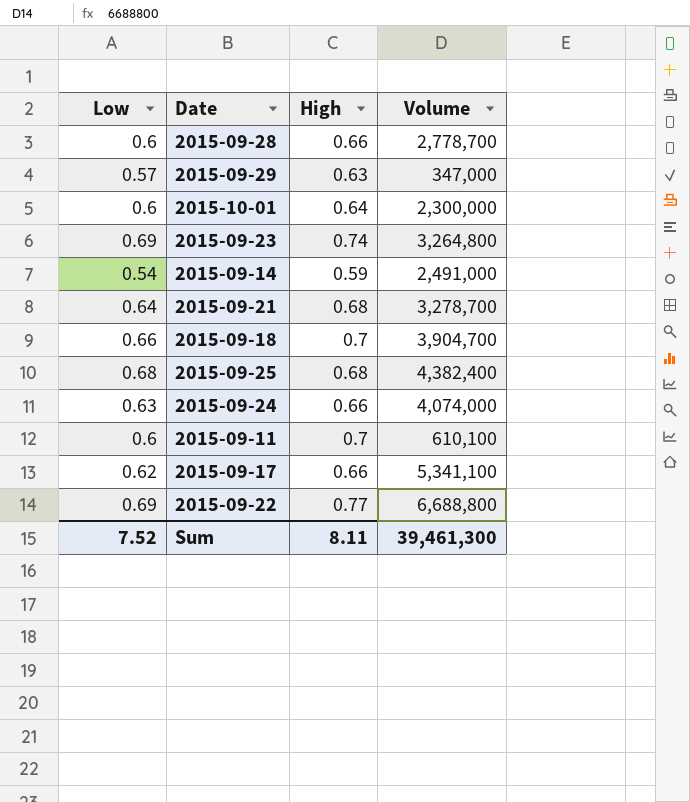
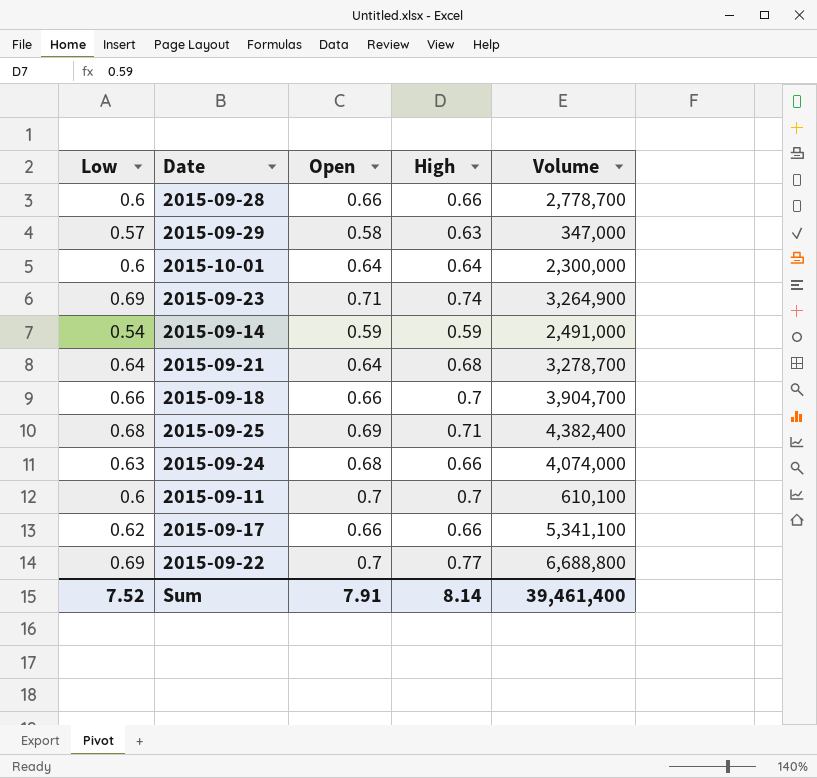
column Open | position: none -> 3
2015-09-23 | Volume: 3,264,800 -> 3,264,900
2015-09-25 | High: 0.68 -> 0.71
Sum | High: 8.11 -> 8.14
Sum | Volume: 39,461,300 -> 39,461,400

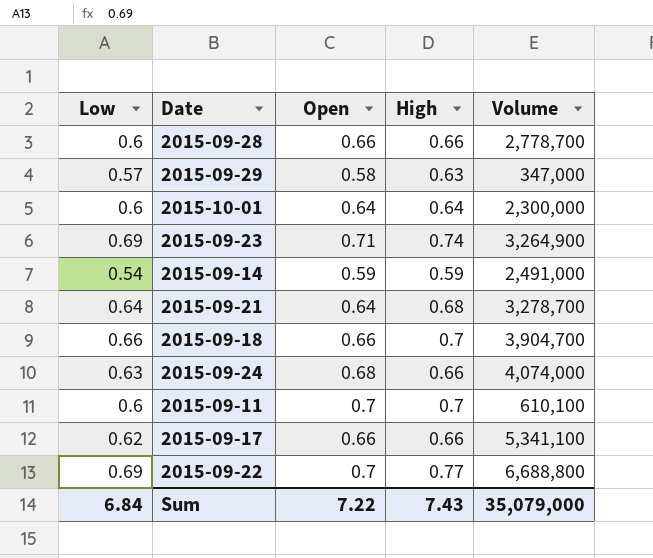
row 2015-09-25: 0.68 | 0.69 | 0.71 | 4,382,400 -> none
Sum | Low: 7.52 -> 6.84
Sum | Open: 7.91 -> 7.22
Sum | High: 8.14 -> 7.43
Sum | Volume: 39,461,400 -> 35,079,000

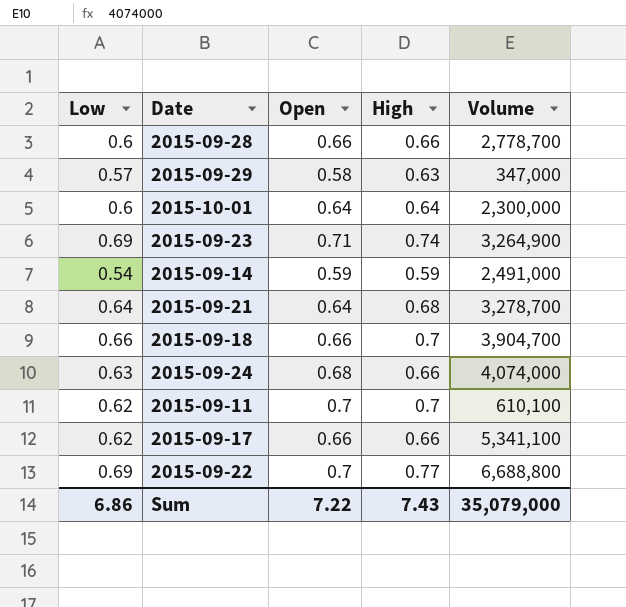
2015-09-11 | Low: 0.6 -> 0.62
Sum | Low: 6.84 -> 6.86

